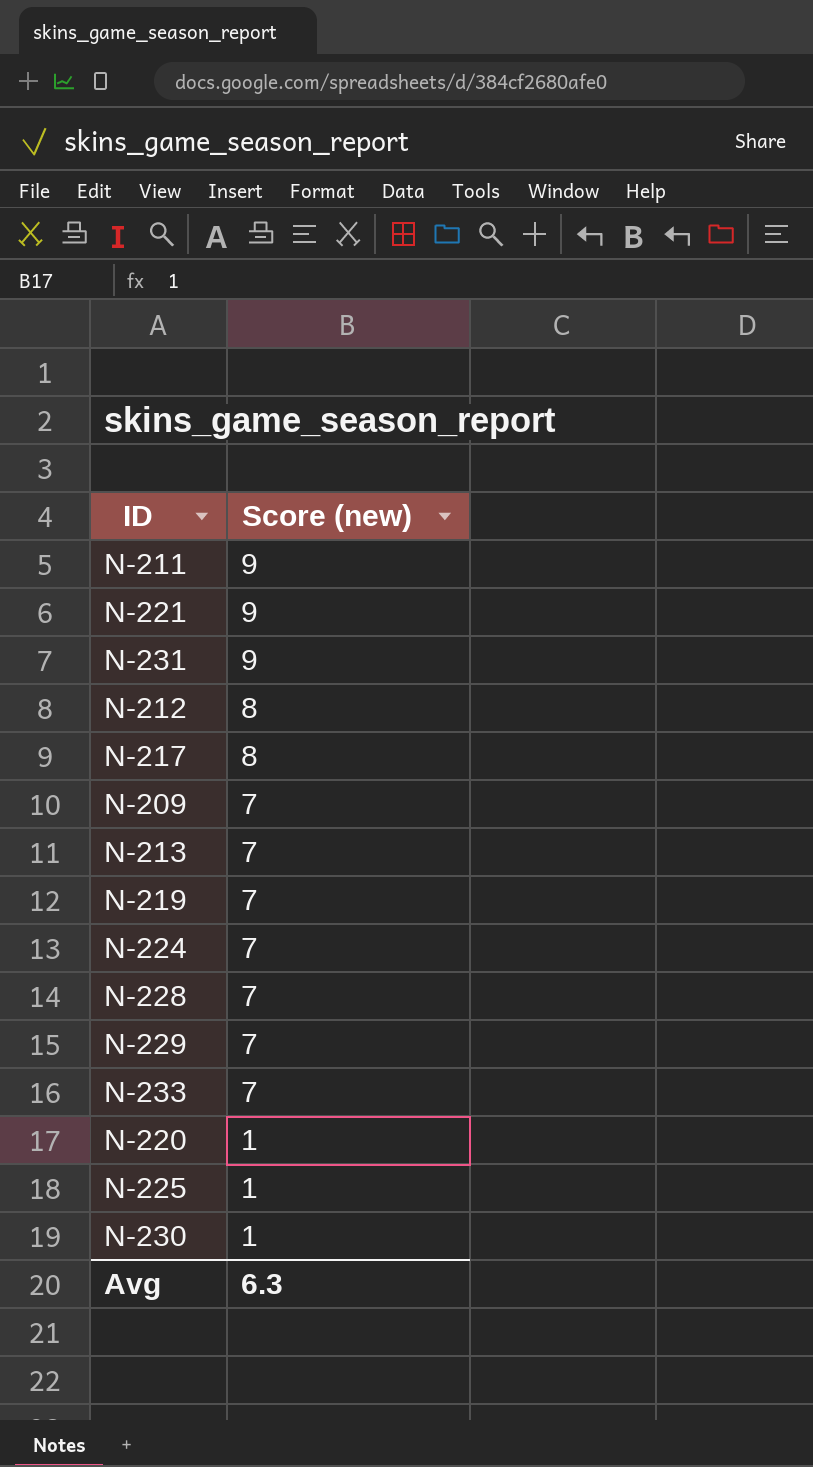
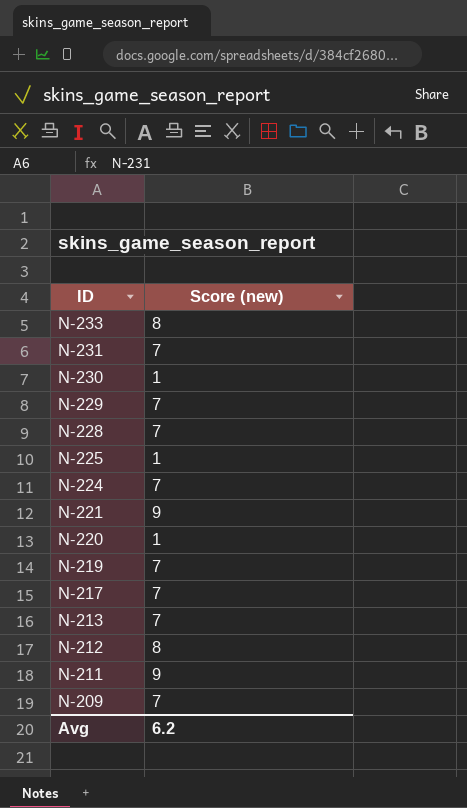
row order: Score (new) descending -> ID descending
N-233 | Score (new): 7 -> 8
N-231 | Score (new): 9 -> 7
N-217 | Score (new): 8 -> 7
Avg | Score (new): 6.3 -> 6.2

